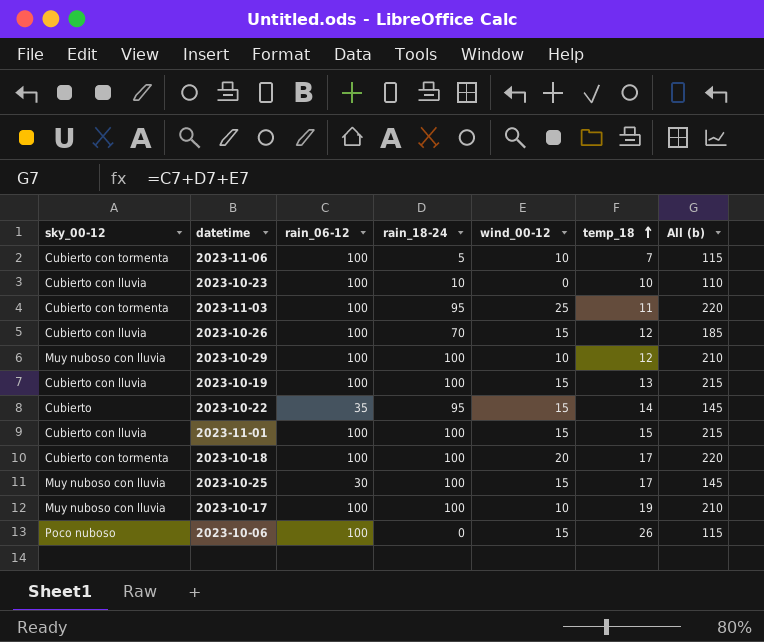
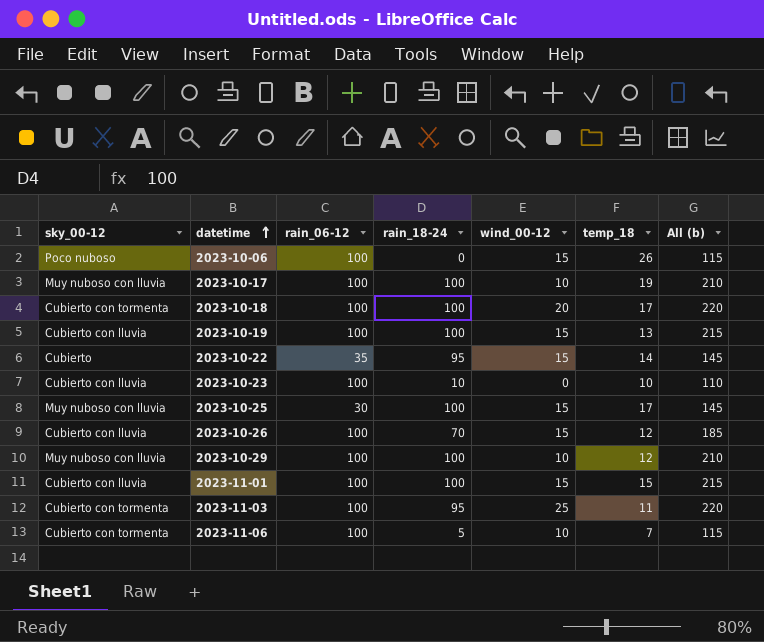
row order: temp_18 ascending -> datetime ascending

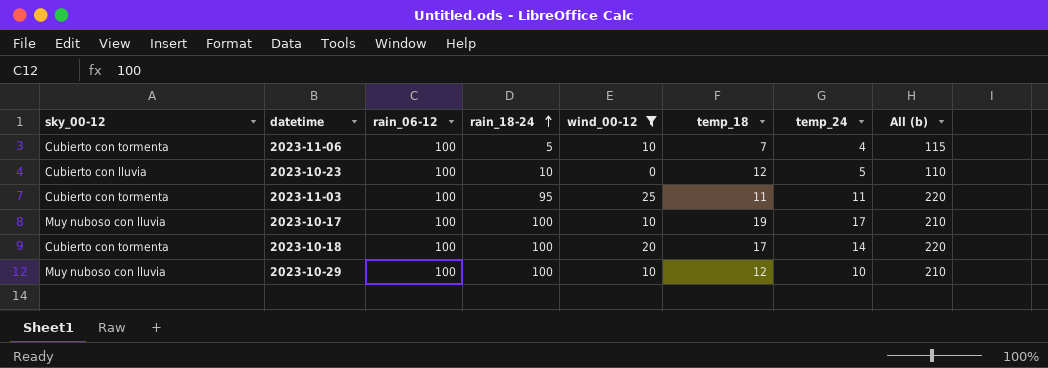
filter: none -> wind_00-12 != 15
row order: datetime ascending -> rain_18-24 ascending
column temp_24 | position: none -> 7
2023-10-23 | temp_18: 10 -> 12

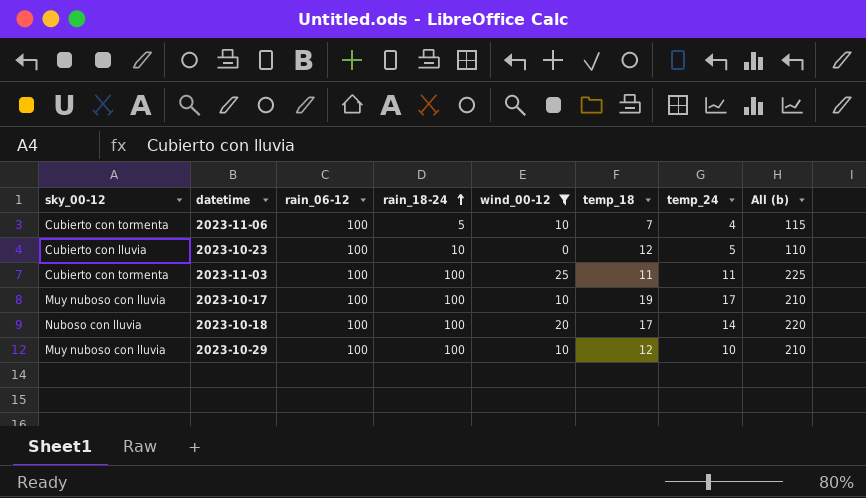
2023-11-03 | rain_18-24: 95 -> 100
2023-11-03 | All (b): 220 -> 225
2023-10-18 | sky_00-12: Cubierto con tormenta -> Nuboso con lluvia

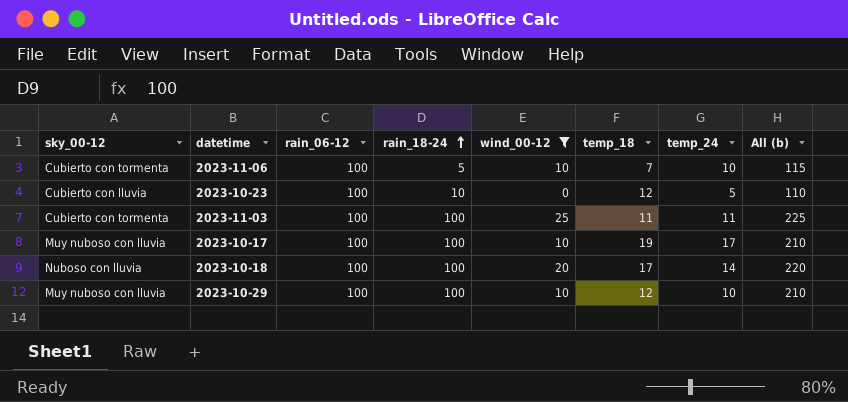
2023-11-06 | temp_24: 4 -> 10

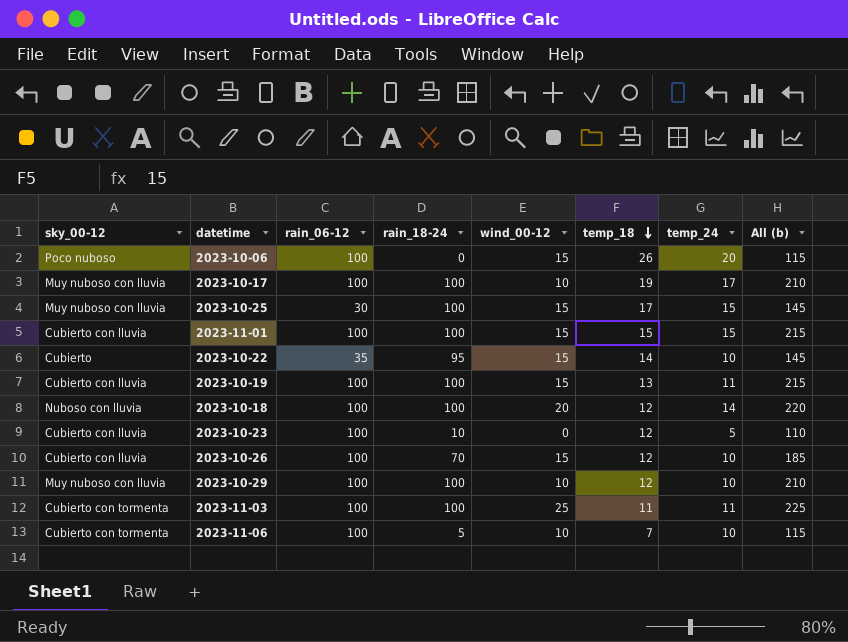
filter: wind_00-12 != 15 -> none
row order: rain_18-24 ascending -> temp_18 descending
2023-10-18 | temp_18: 17 -> 12

